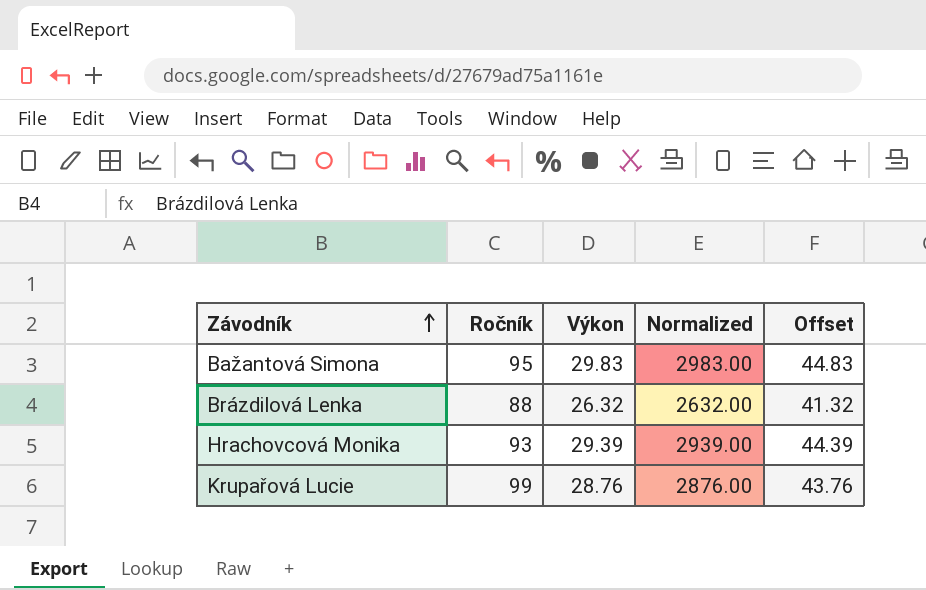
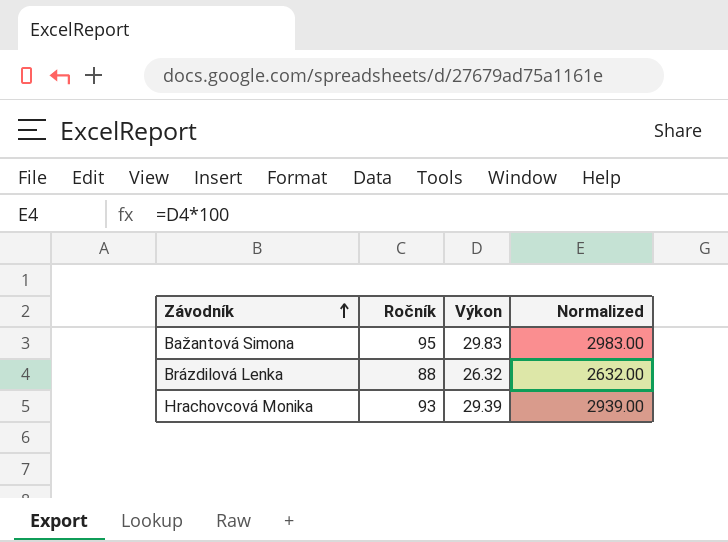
column Offset | formula: [Výkon] + 15 -> none
row Krupařová Lucie: 99 | 28.76 | 2876.00 | 43.76 -> none

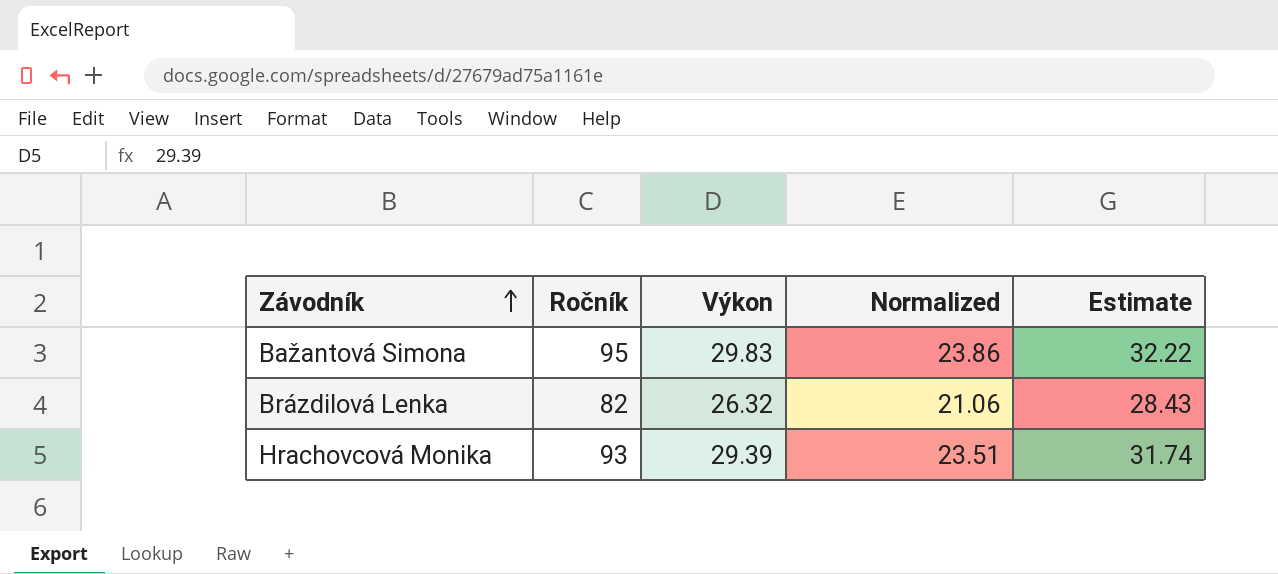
column Normalized | formula: [Výkon] * 100 -> [Výkon] * 0.8
column Estimate | formula: none -> [Výkon] * 1.08
Brázdilová Lenka | Ročník: 88 -> 82

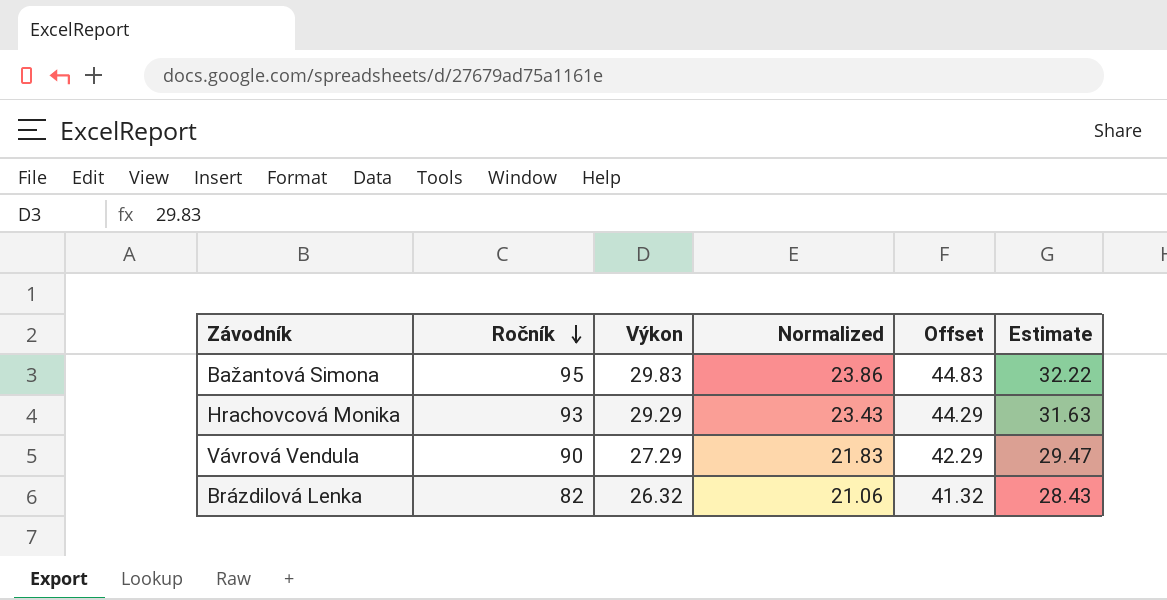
row order: Závodník ascending -> Ročník descending
column Offset | formula: none -> [Výkon] + 15
Hrachovcová Monika | Výkon: 29.39 -> 29.29
Hrachovcová Monika | Normalized: 23.51 -> 23.43
Hrachovcová Monika | Estimate: 31.74 -> 31.63
row Vávrová Vendula: none -> 90 | 27.29 | 21.83 | 42.29 | 29.47

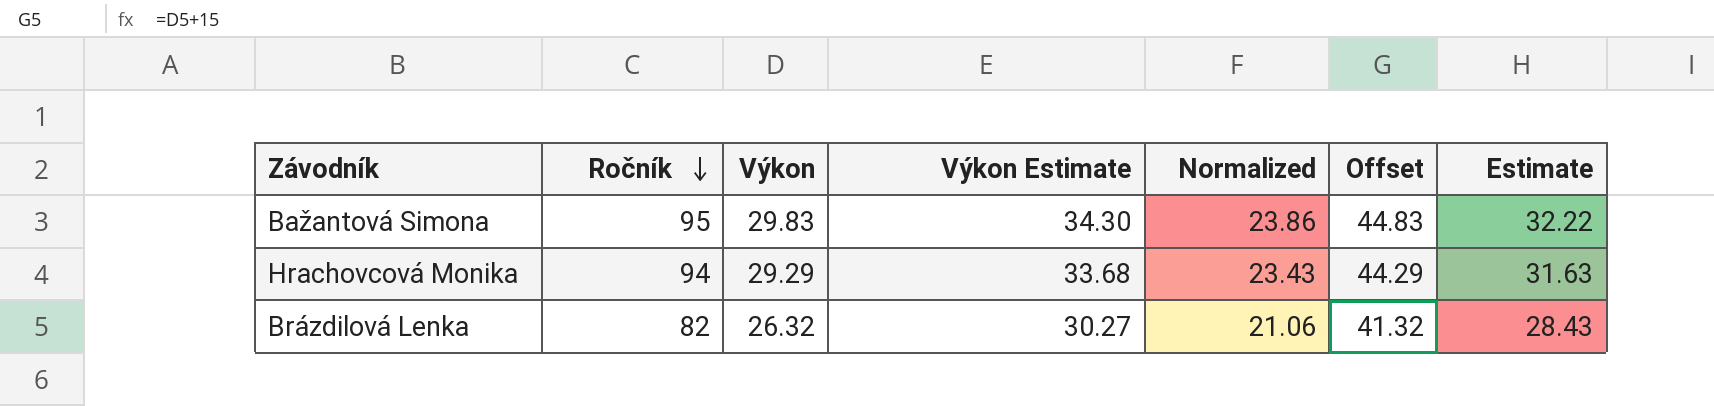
column Výkon Estimate | formula: none -> [Výkon] * 1.15
row Vávrová Vendula: 90 | 27.29 | 21.83 | 42.29 | 29.47 -> none
Hrachovcová Monika | Ročník: 93 -> 94

